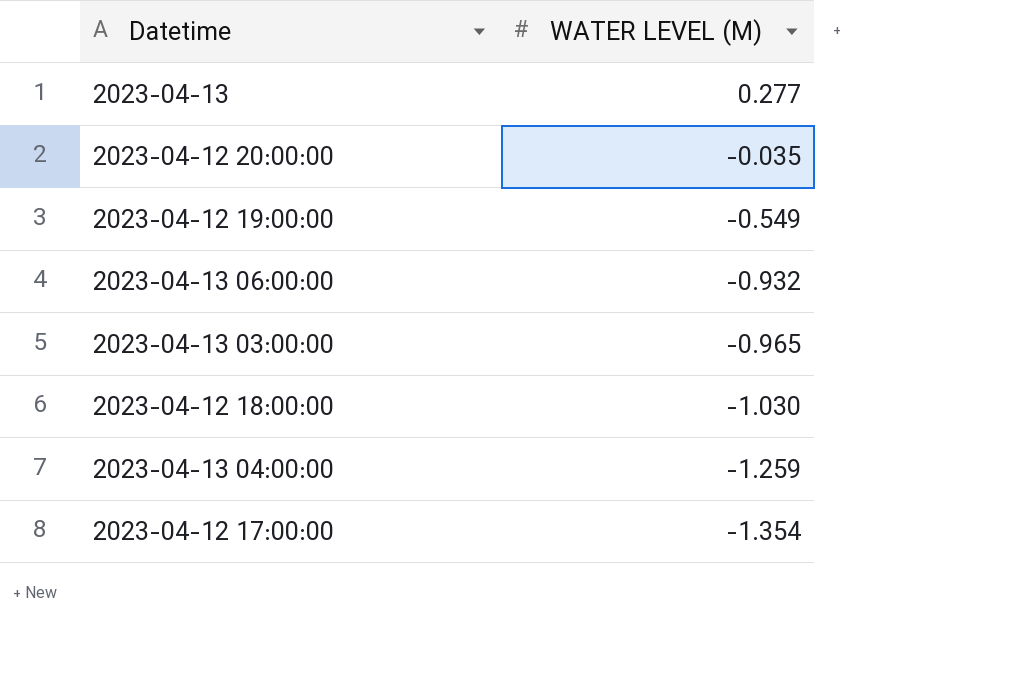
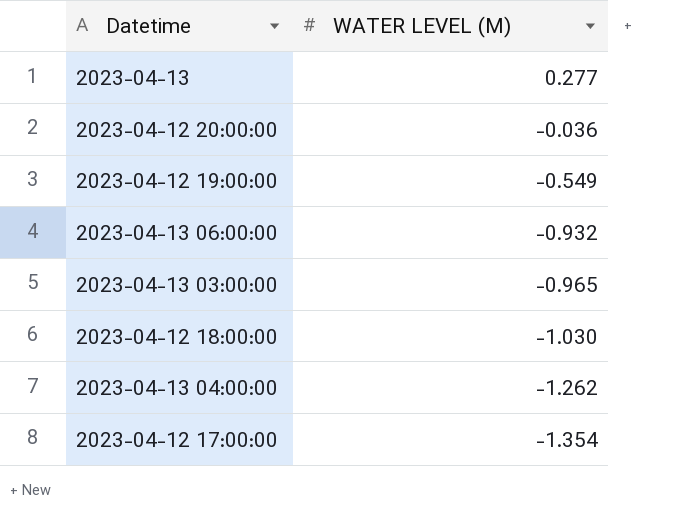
2023-04-12 20:00:00 | WATER LEVEL (M): -0.035 -> -0.036
2023-04-13 04:00:00 | WATER LEVEL (M): -1.259 -> -1.262

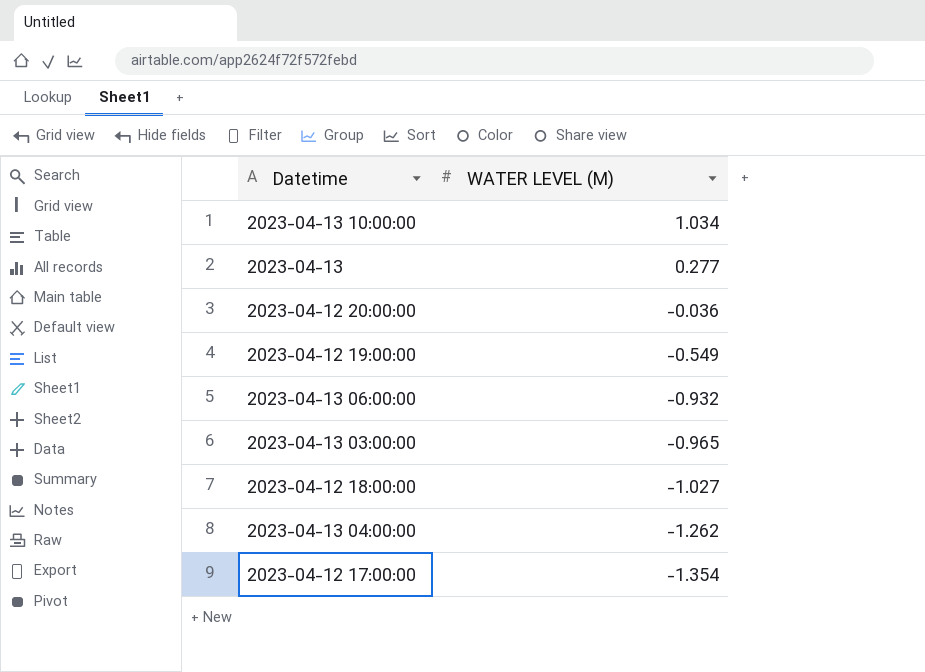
row 2023-04-13 10:00:00: none -> 1.034
2023-04-12 18:00:00 | WATER LEVEL (M): -1.030 -> -1.027

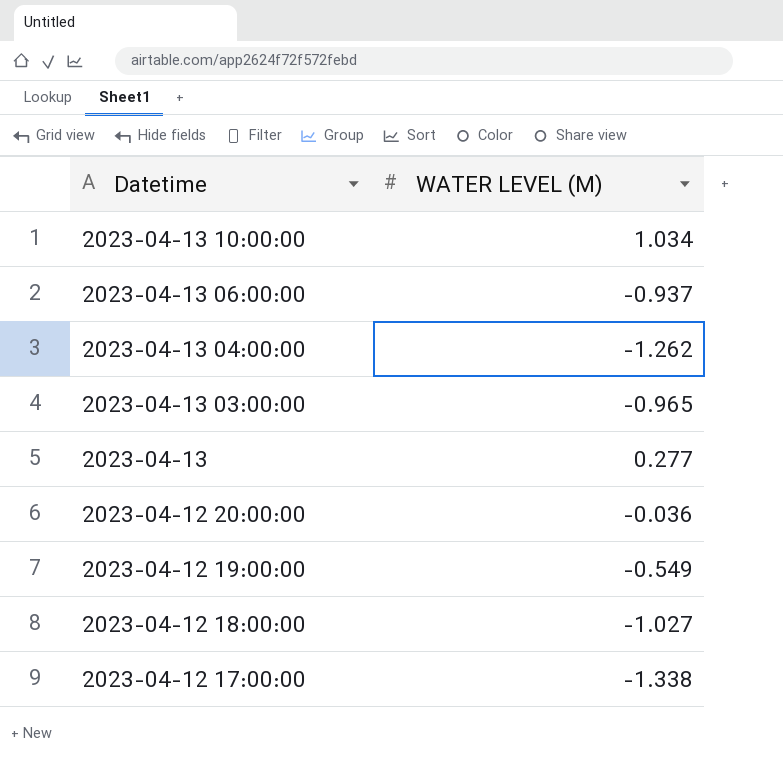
row order: WATER LEVEL (M) descending -> Datetime descending
2023-04-13 06:00:00 | WATER LEVEL (M): -0.932 -> -0.937
2023-04-12 17:00:00 | WATER LEVEL (M): -1.354 -> -1.338

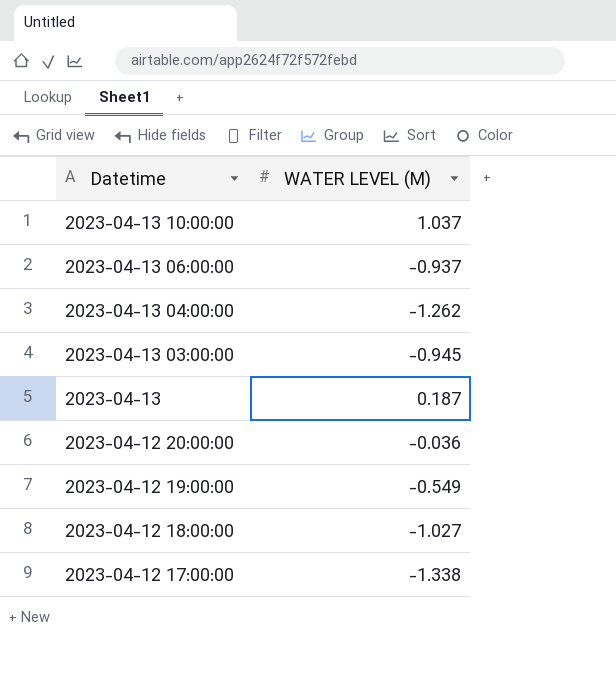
2023-04-13 10:00:00 | WATER LEVEL (M): 1.034 -> 1.037
2023-04-13 03:00:00 | WATER LEVEL (M): -0.965 -> -0.945
2023-04-13 | WATER LEVEL (M): 0.277 -> 0.187

